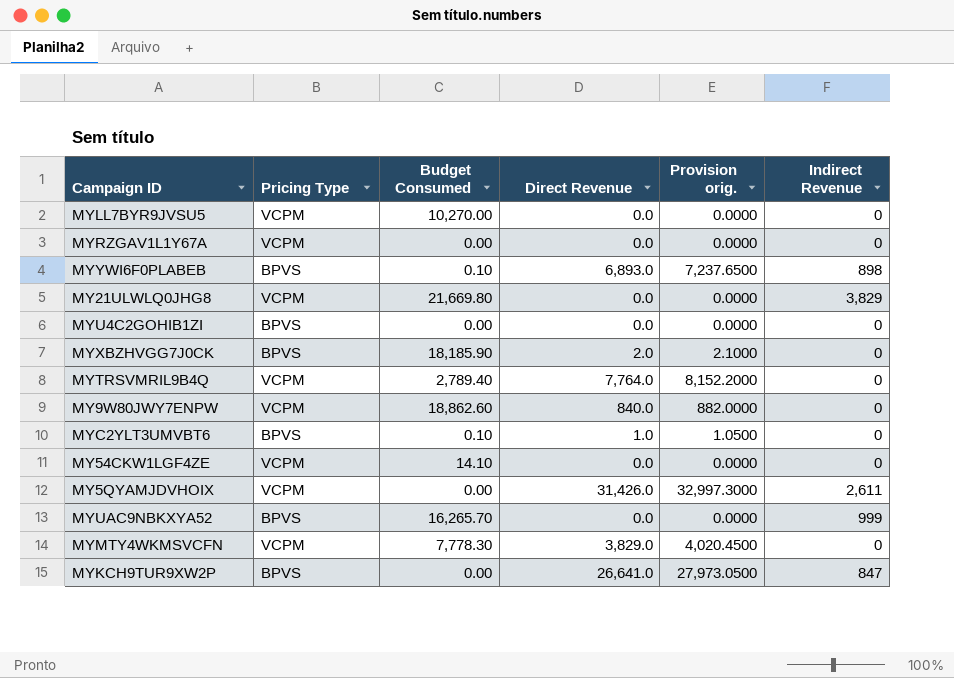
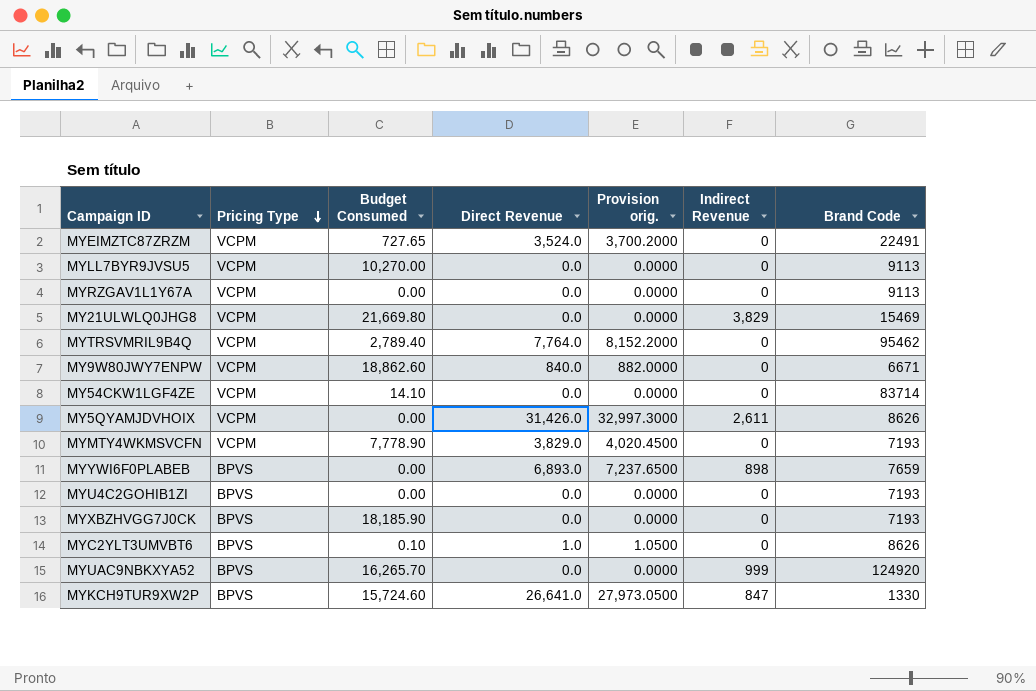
row order: none -> Pricing Type descending
column Brand Code | position: none -> 7
row MYEIMZTC87ZRZM: none -> VCPM | 727.65 | 3,524.0 | 3,700.2000 | 0 | 22491
MYMTY4WKMSVCFN | Budget Consumed: 7,778.30 -> 7,778.90
MYYWI6F0PLABEB | Budget Consumed: 0.10 -> 0.00
MYXBZHVGG7J0CK | Direct Revenue: 2.0 -> 0.0
MYXBZHVGG7J0CK | Provision orig.: 2.1000 -> 0.0000
MYKCH9TUR9XW2P | Budget Consumed: 0.00 -> 15,724.60

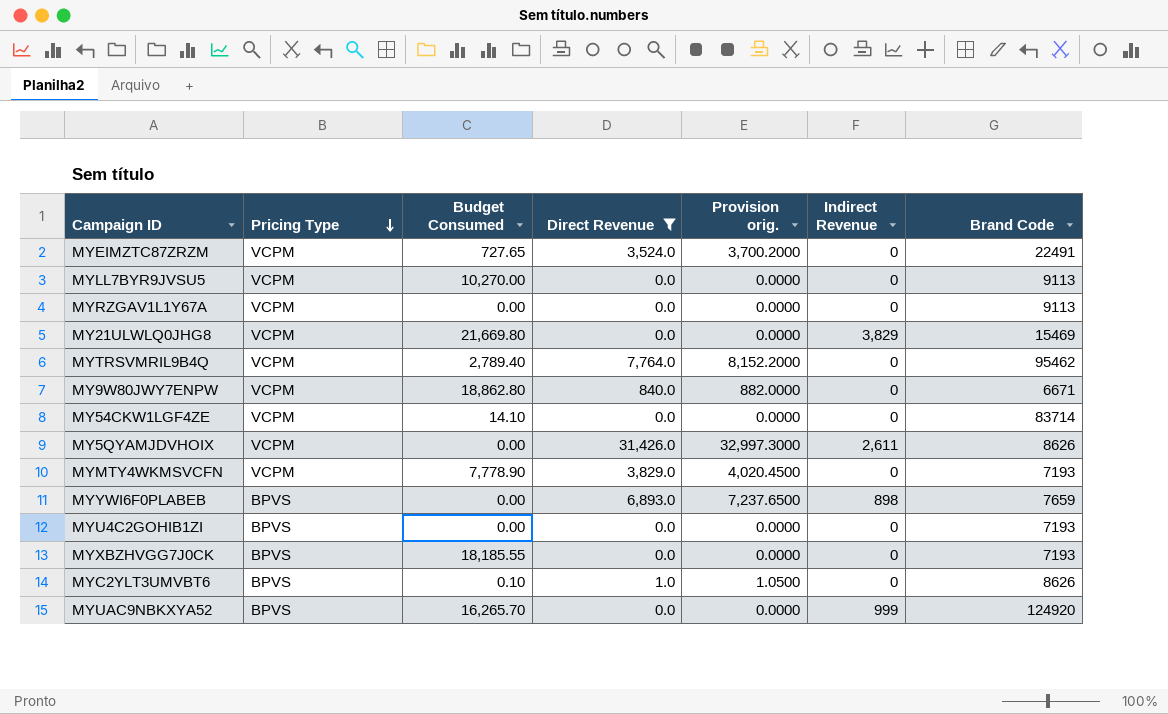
filter: none -> Direct Revenue != 26,641.0
MY9W80JWY7ENPW | Budget Consumed: 18,862.60 -> 18,862.80
MYXBZHVGG7J0CK | Budget Consumed: 18,185.90 -> 18,185.55

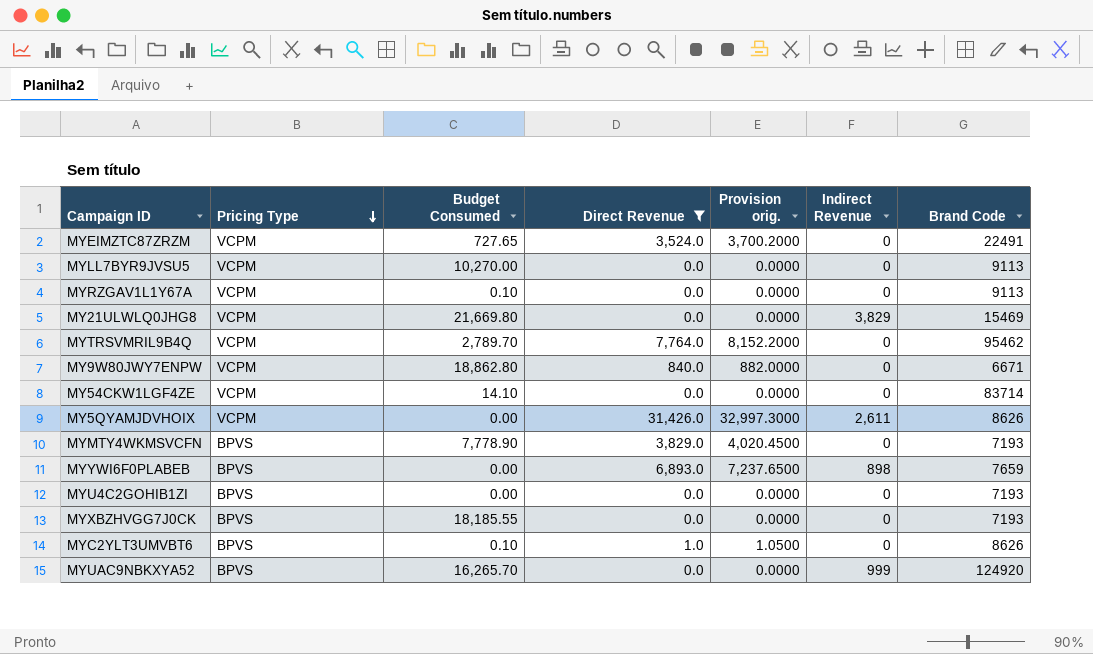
MYRZGAV1L1Y67A | Budget Consumed: 0.00 -> 0.10
MYTRSVMRIL9B4Q | Budget Consumed: 2,789.40 -> 2,789.70
MYMTY4WKMSVCFN | Pricing Type: VCPM -> BPVS

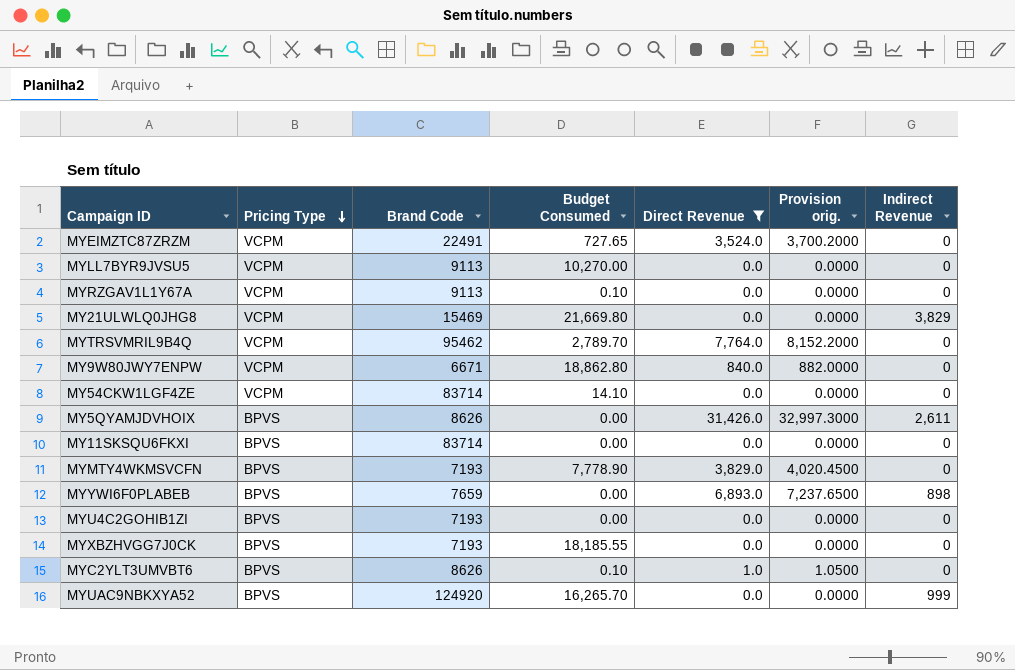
column Brand Code | position: 7 -> 3
MY5QYAMJDVHOIX | Pricing Type: VCPM -> BPVS
row MY11SKSQU6FKXI: none -> BPVS | 83714 | 0.00 | 0.0 | 0.0000 | 0

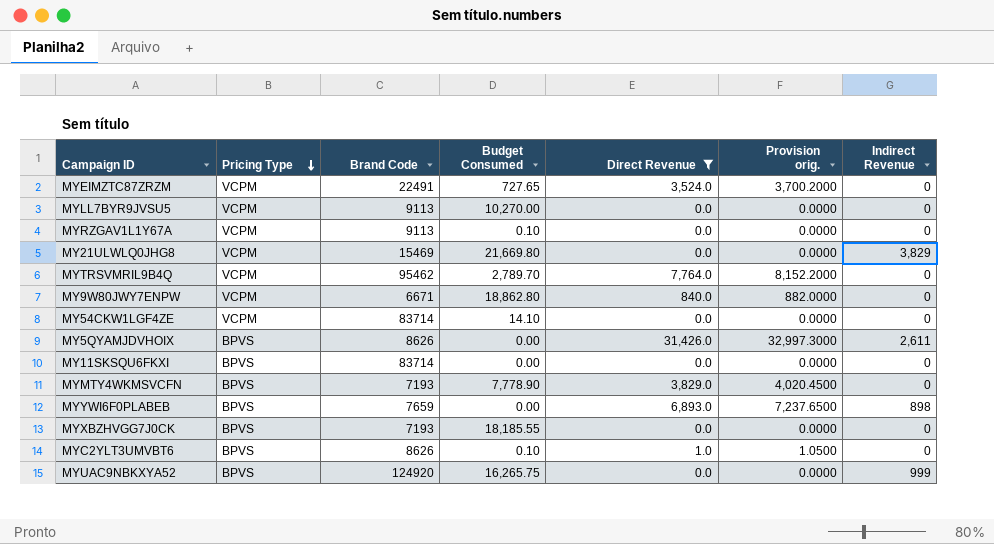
row MYU4C2GOHIB1ZI: BPVS | 7193 | 0.00 | 0.0 | 0.0000 | 0 -> none
MYUAC9NBKXYA52 | Budget Consumed: 16,265.70 -> 16,265.75

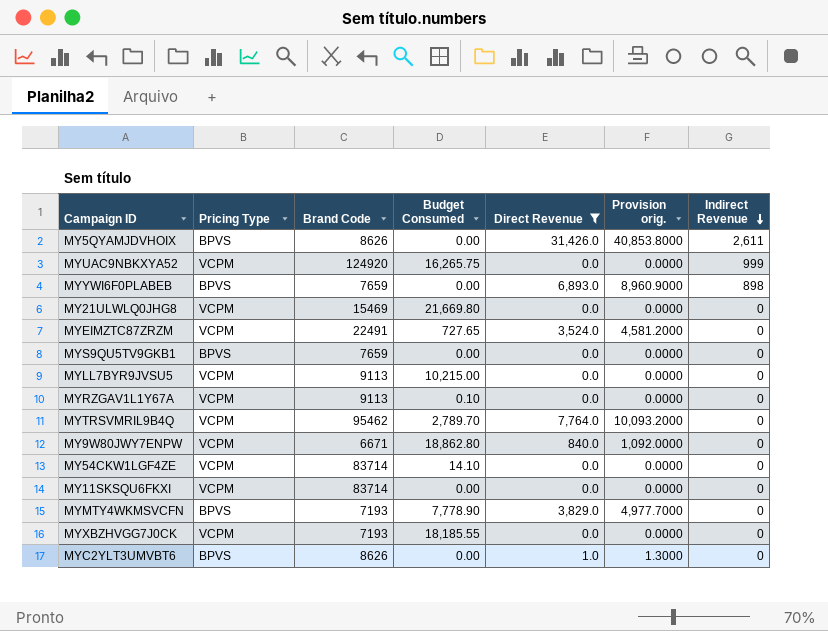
row order: Pricing Type descending -> Indirect Revenue descending
column Provision orig. | formula: [Direct Revenue] * 1.05 -> [Direct Revenue] * 1.3
MYUAC9NBKXYA52 | Pricing Type: BPVS -> VCPM
MY21ULWLQ0JHG8 | Indirect Revenue: 3,829 -> 0
row MYS9QU5TV9GKB1: none -> BPVS | 7659 | 0.00 | 0.0 | 0.0000 | 0
MYLL7BYR9JVSU5 | Budget Consumed: 10,270.00 -> 10,215.00
MY11SKSQU6FKXI | Pricing Type: BPVS -> VCPM
MYXBZHVGG7J0CK | Pricing Type: BPVS -> VCPM
MYC2YLT3UMVBT6 | Budget Consumed: 0.10 -> 0.00

